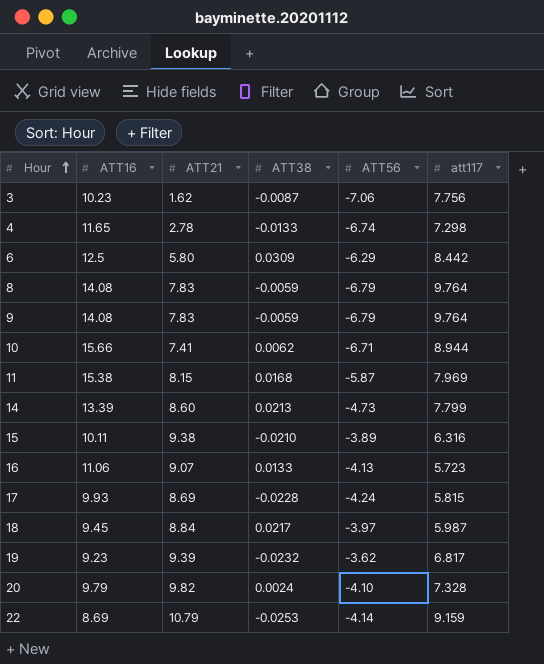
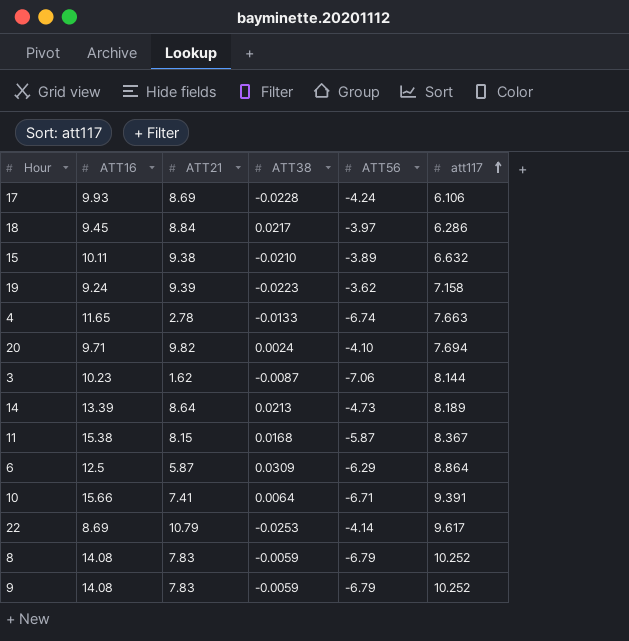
row order: Hour ascending -> att117 ascending
row 16: 11.06 | 9.07 | 0.0133 | -4.13 | 5.723 -> none
17 | att117: 5.815 -> 6.106
18 | att117: 5.987 -> 6.286
15 | att117: 6.316 -> 6.632
19 | ATT16: 9.23 -> 9.24
19 | ATT38: -0.0232 -> -0.0223
19 | att117: 6.817 -> 7.158
4 | att117: 7.298 -> 7.663
20 | ATT16: 9.79 -> 9.71
20 | att117: 7.328 -> 7.694
3 | att117: 7.756 -> 8.144
14 | ATT21: 8.60 -> 8.64
14 | att117: 7.799 -> 8.189
11 | att117: 7.969 -> 8.367
6 | ATT21: 5.80 -> 5.87
6 | att117: 8.442 -> 8.864
10 | ATT38: 0.0062 -> 0.0064
10 | att117: 8.944 -> 9.391
22 | att117: 9.159 -> 9.617
8 | att117: 9.764 -> 10.252
9 | att117: 9.764 -> 10.252

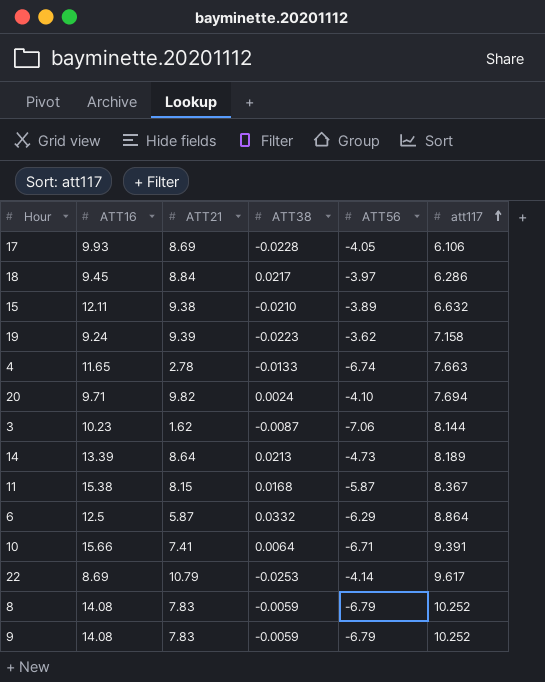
17 | ATT56: -4.24 -> -4.05
15 | ATT16: 10.11 -> 12.11
6 | ATT38: 0.0309 -> 0.0332

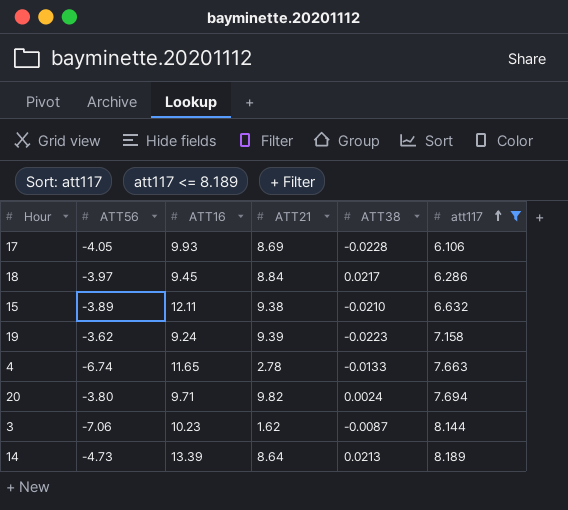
filter: none -> att117 <= 8.189
column ATT56 | position: 5 -> 2
20 | ATT56: -4.10 -> -3.80

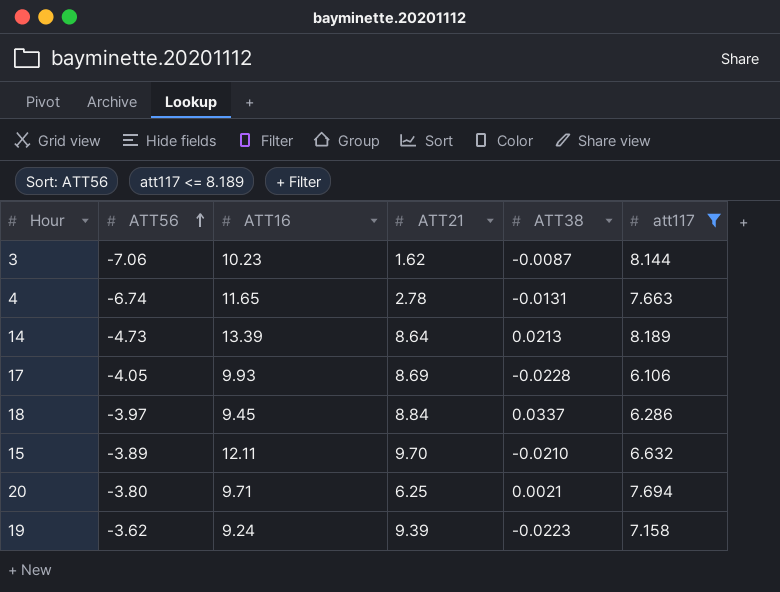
row order: att117 ascending -> ATT56 ascending
4 | ATT38: -0.0133 -> -0.0131
18 | ATT38: 0.0217 -> 0.0337
15 | ATT21: 9.38 -> 9.70
20 | ATT21: 9.82 -> 6.25
20 | ATT38: 0.0024 -> 0.0021

